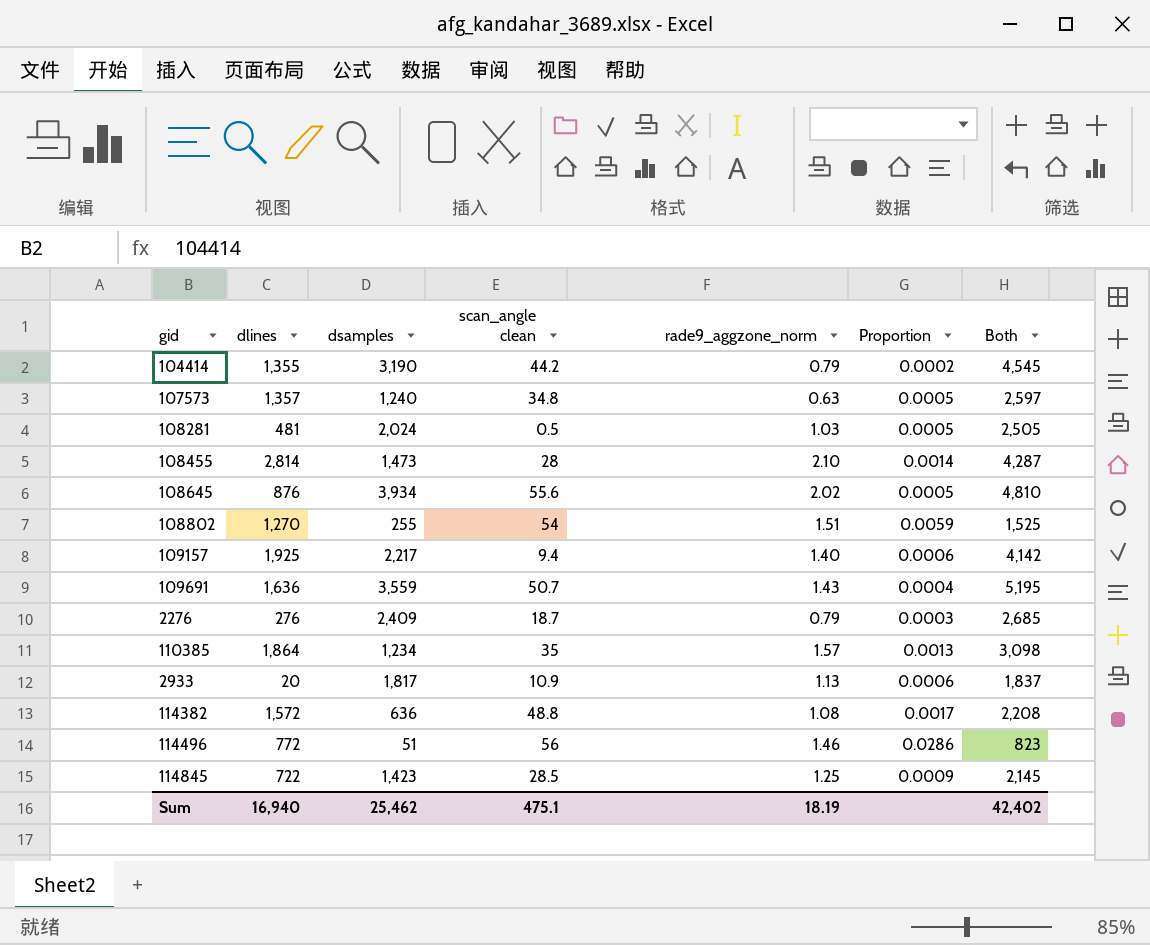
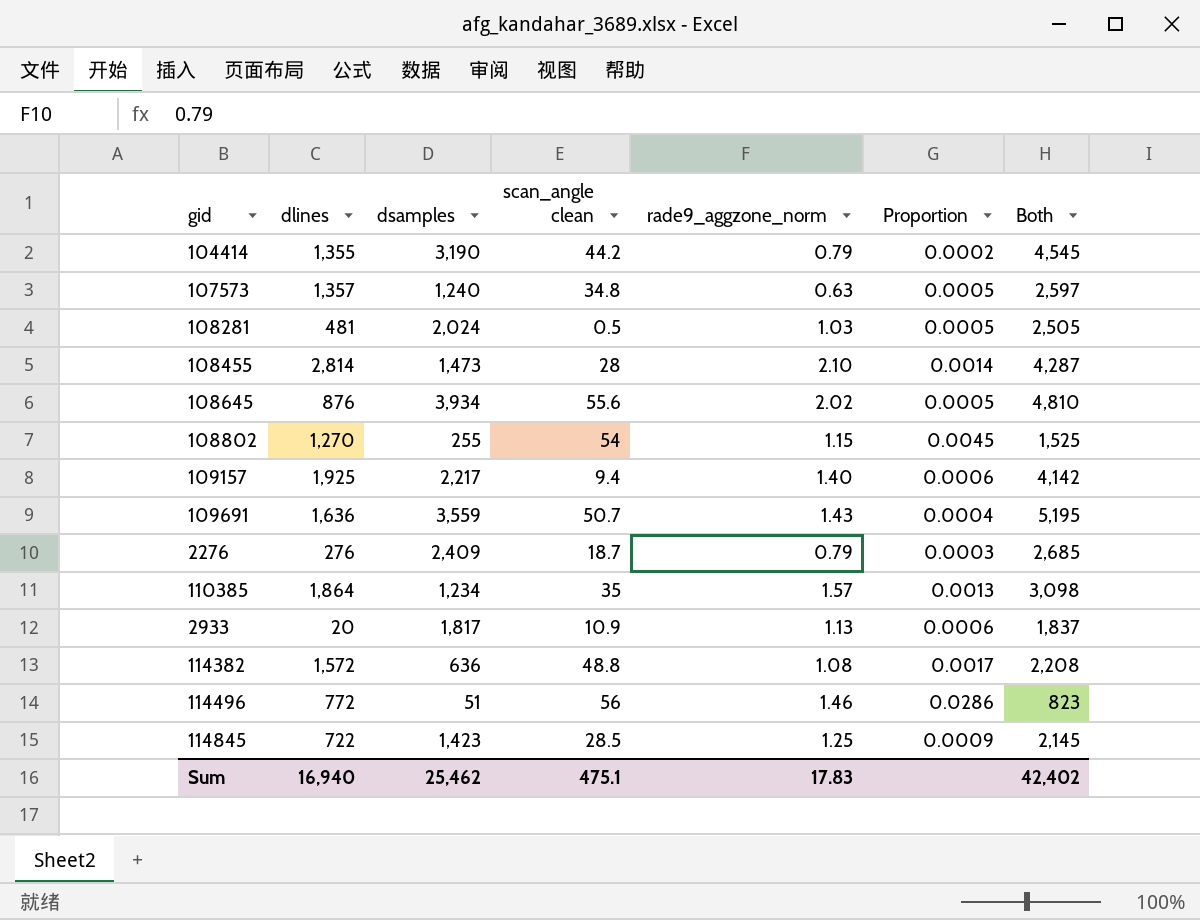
108802 | rade9_aggzone_norm: 1.51 -> 1.15
108802 | Proportion: 0.0059 -> 0.0045
Sum | rade9_aggzone_norm: 18.19 -> 17.83

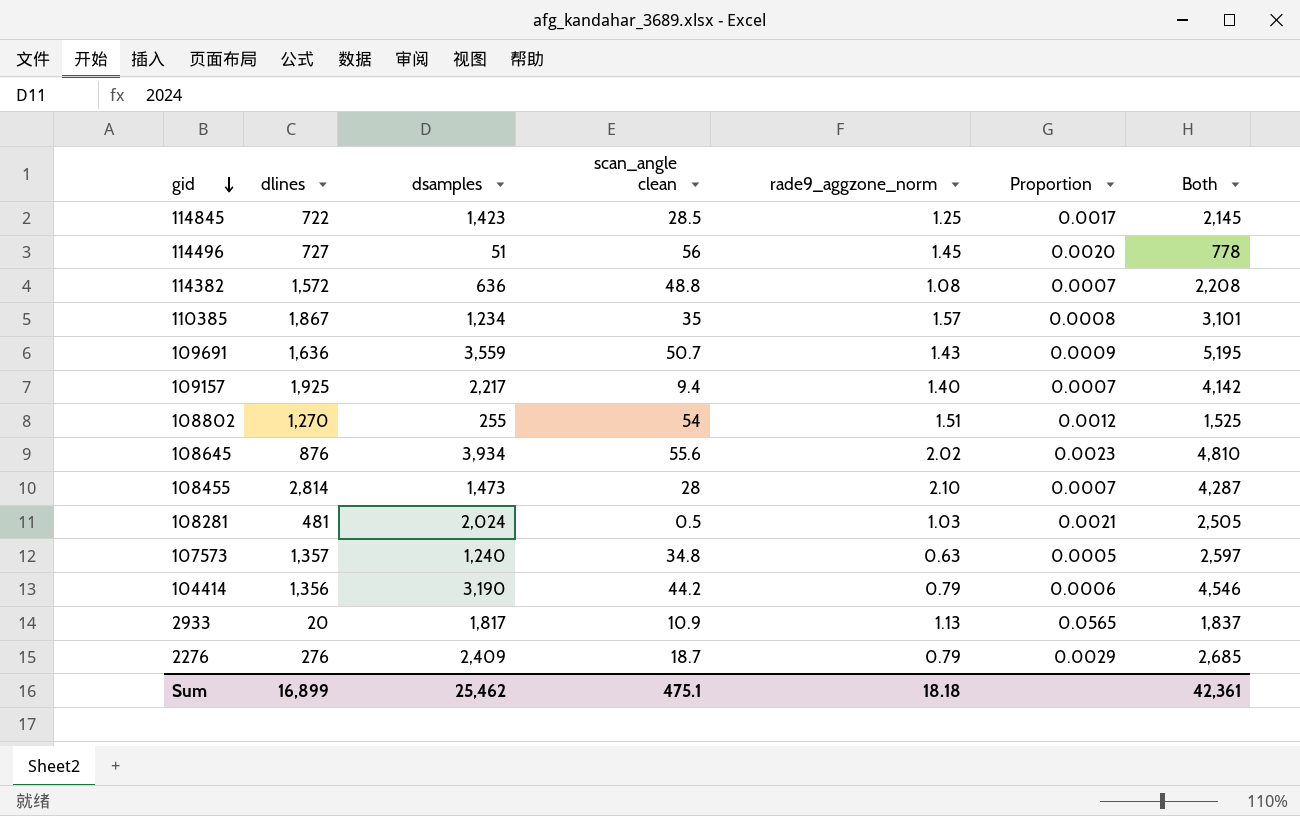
row order: none -> gid descending
column Proportion | formula: [rade9_aggzone_norm] / [dsamples] -> [rade9_aggzone_norm] / [dlines]
114496 | dlines: 772 -> 727
114496 | rade9_aggzone_norm: 1.46 -> 1.45
114496 | Both: 823 -> 778
110385 | dlines: 1,864 -> 1,867
110385 | Both: 3,098 -> 3,101
108802 | rade9_aggzone_norm: 1.15 -> 1.51
104414 | dlines: 1,355 -> 1,356
104414 | Both: 4,545 -> 4,546
Sum | dlines: 16,940 -> 16,899
Sum | rade9_aggzone_norm: 17.83 -> 18.18
Sum | Both: 42,402 -> 42,361

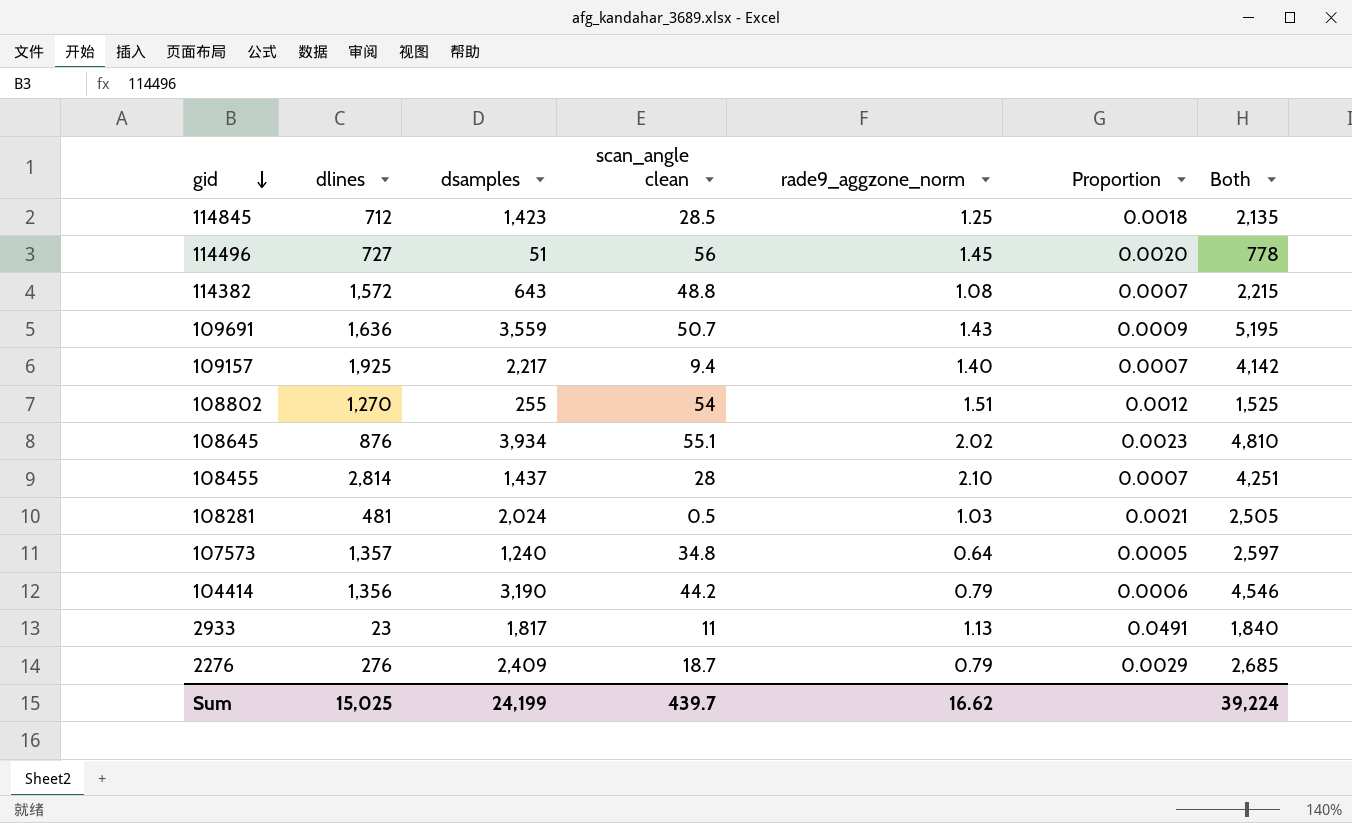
row 110385: 1,867 | 1,234 | 35 | 1.57 | 0.0008 | 3,101 -> none
114845 | dlines: 722 -> 712
114845 | Proportion: 0.0017 -> 0.0018
114845 | Both: 2,145 -> 2,135
114382 | dsamples: 636 -> 643
114382 | Both: 2,208 -> 2,215
108645 | scan_angle clean: 55.6 -> 55.1
108455 | dsamples: 1,473 -> 1,437
108455 | Both: 4,287 -> 4,251
107573 | rade9_aggzone_norm: 0.63 -> 0.64
2933 | dlines: 20 -> 23
2933 | scan_angle clean: 10.9 -> 11
2933 | Proportion: 0.0565 -> 0.0491
2933 | Both: 1,837 -> 1,840
Sum | dlines: 16,899 -> 15,025
Sum | dsamples: 25,462 -> 24,199
Sum | scan_angle clean: 475.1 -> 439.7
Sum | rade9_aggzone_norm: 18.18 -> 16.62
Sum | Both: 42,361 -> 39,224

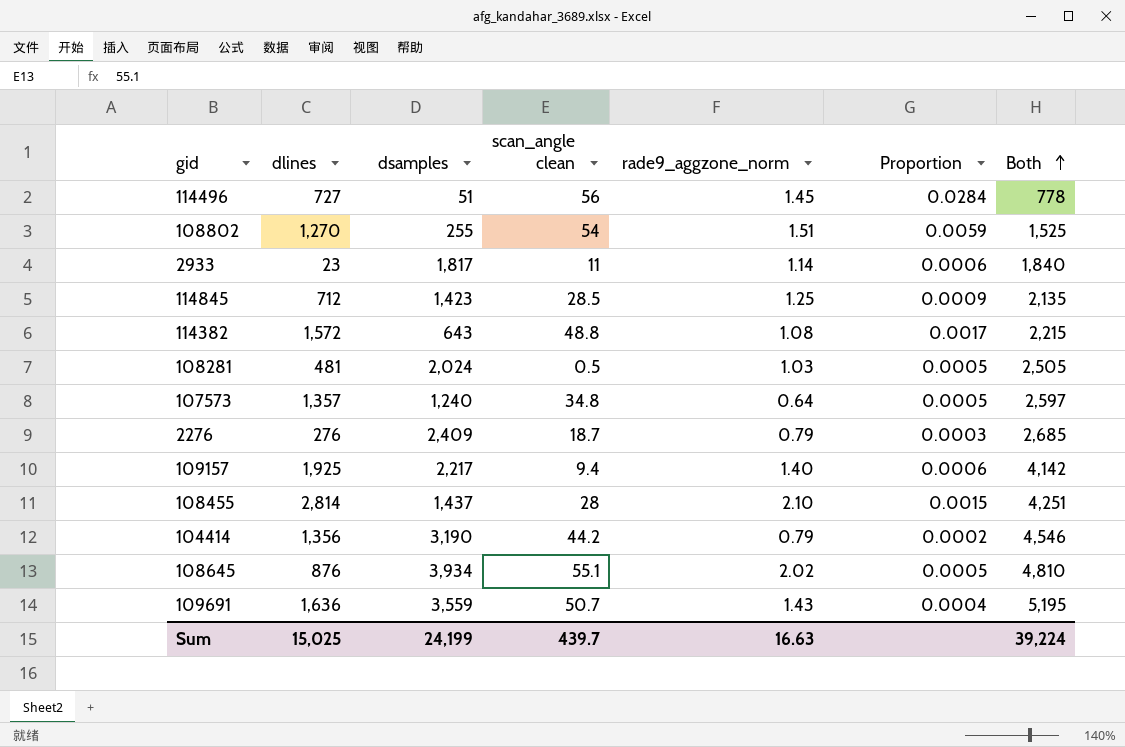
row order: gid descending -> Both ascending
column Proportion | formula: [rade9_aggzone_norm] / [dlines] -> [rade9_aggzone_norm] / [dsamples]
2933 | rade9_aggzone_norm: 1.13 -> 1.14
Sum | rade9_aggzone_norm: 16.62 -> 16.63

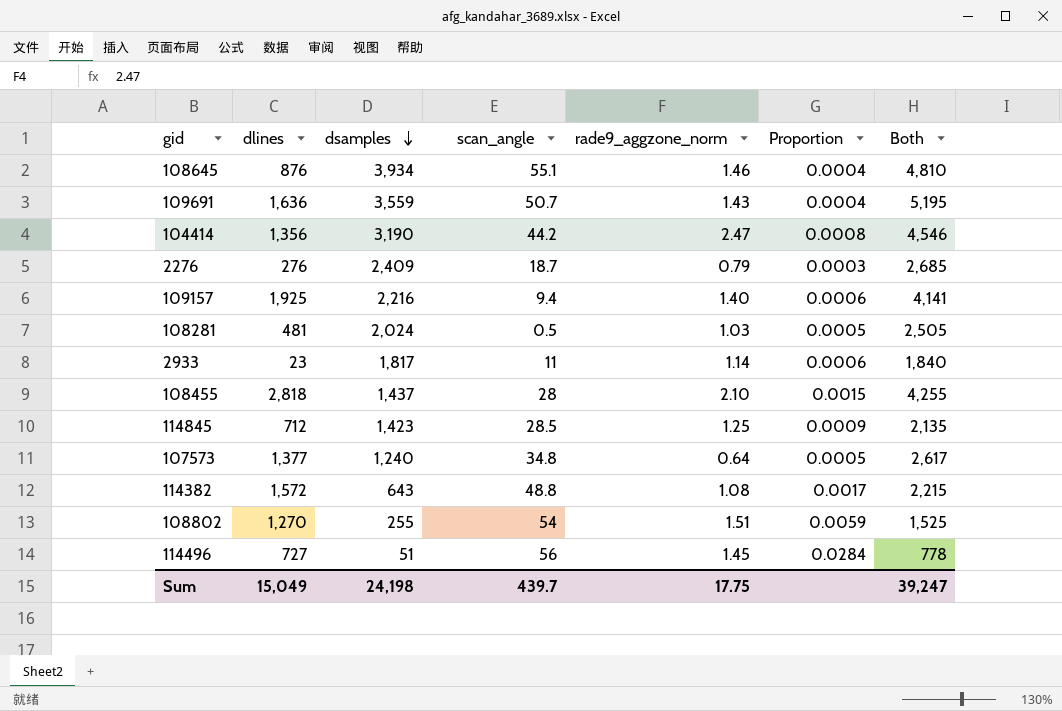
row order: Both ascending -> dsamples descending
column name: scan_angle clean -> scan_angle
108645 | rade9_aggzone_norm: 2.02 -> 1.46
108645 | Proportion: 0.0005 -> 0.0004
104414 | rade9_aggzone_norm: 0.79 -> 2.47
104414 | Proportion: 0.0002 -> 0.0008
109157 | dsamples: 2,217 -> 2,216
109157 | Both: 4,142 -> 4,141
108455 | dlines: 2,814 -> 2,818
108455 | Both: 4,251 -> 4,255
107573 | dlines: 1,357 -> 1,377
107573 | Both: 2,597 -> 2,617
Sum | dlines: 15,025 -> 15,049
Sum | dsamples: 24,199 -> 24,198
Sum | rade9_aggzone_norm: 16.63 -> 17.75
Sum | Both: 39,224 -> 39,247

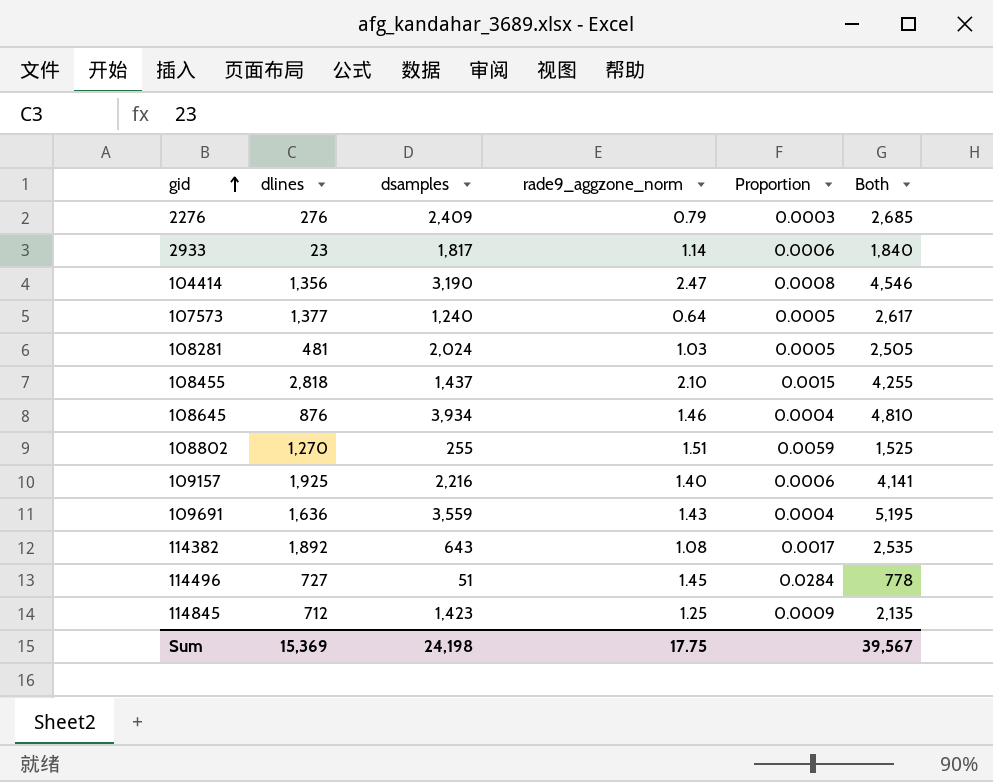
row order: dsamples descending -> gid ascending
column scan_angle | position: 4 -> none
114382 | dlines: 1,572 -> 1,892
114382 | Both: 2,215 -> 2,535
Sum | dlines: 15,049 -> 15,369
Sum | Both: 39,247 -> 39,567

